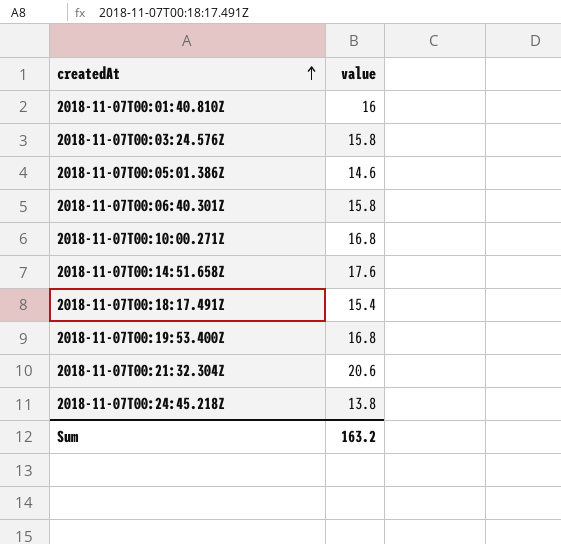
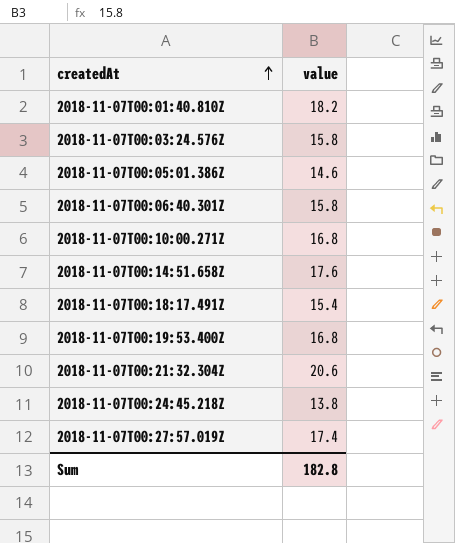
2018-11-07T00:01:40.810Z | value: 16 -> 18.2
row 2018-11-07T00:27:57.019Z: none -> 17.4
Sum | value: 163.2 -> 182.8

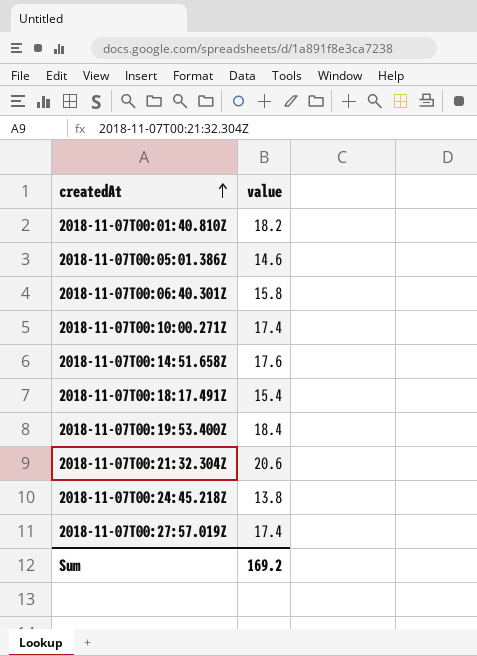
row 2018-11-07T00:03:24.576Z: 15.8 -> none
2018-11-07T00:10:00.271Z | value: 16.8 -> 17.4
2018-11-07T00:19:53.400Z | value: 16.8 -> 18.4
Sum | value: 182.8 -> 169.2

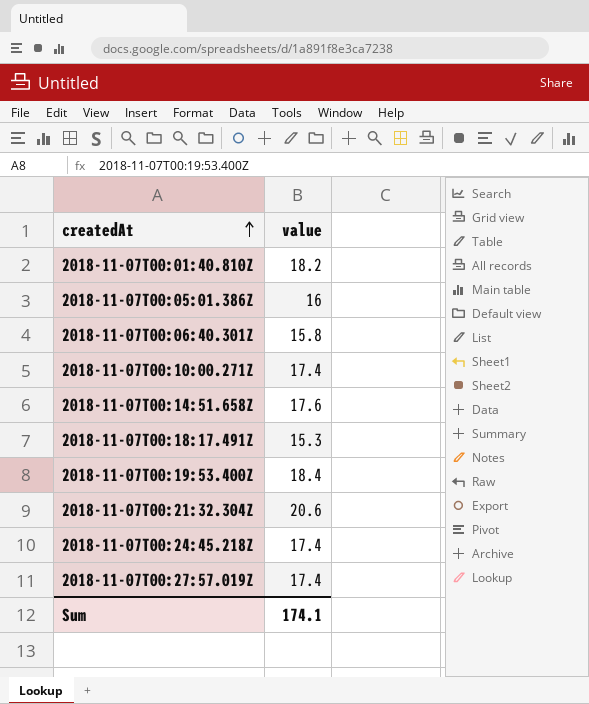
2018-11-07T00:05:01.386Z | value: 14.6 -> 16
2018-11-07T00:18:17.491Z | value: 15.4 -> 15.3
2018-11-07T00:24:45.218Z | value: 13.8 -> 17.4
Sum | value: 169.2 -> 174.1

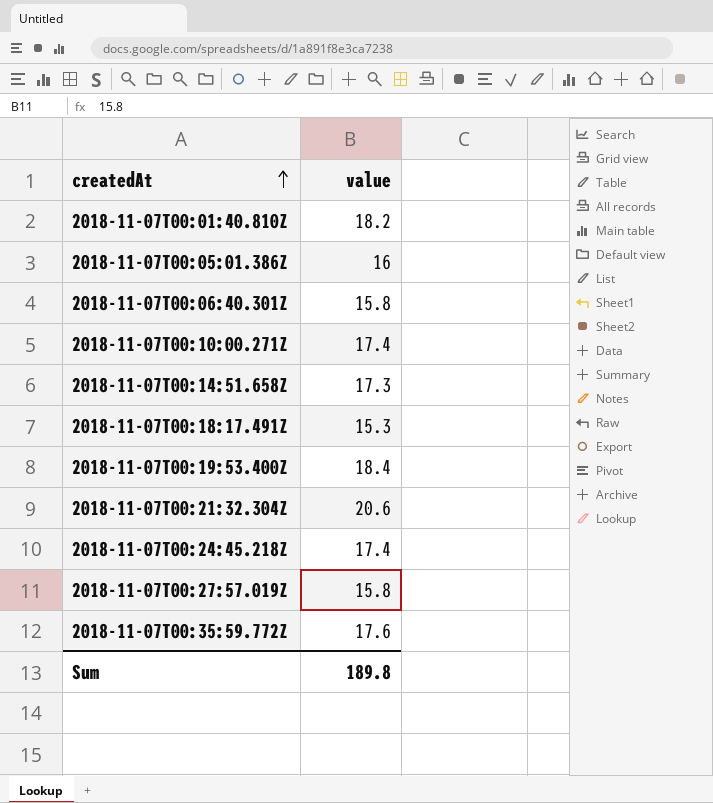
2018-11-07T00:14:51.658Z | value: 17.6 -> 17.3
2018-11-07T00:27:57.019Z | value: 17.4 -> 15.8
row 2018-11-07T00:35:59.772Z: none -> 17.6
Sum | value: 174.1 -> 189.8

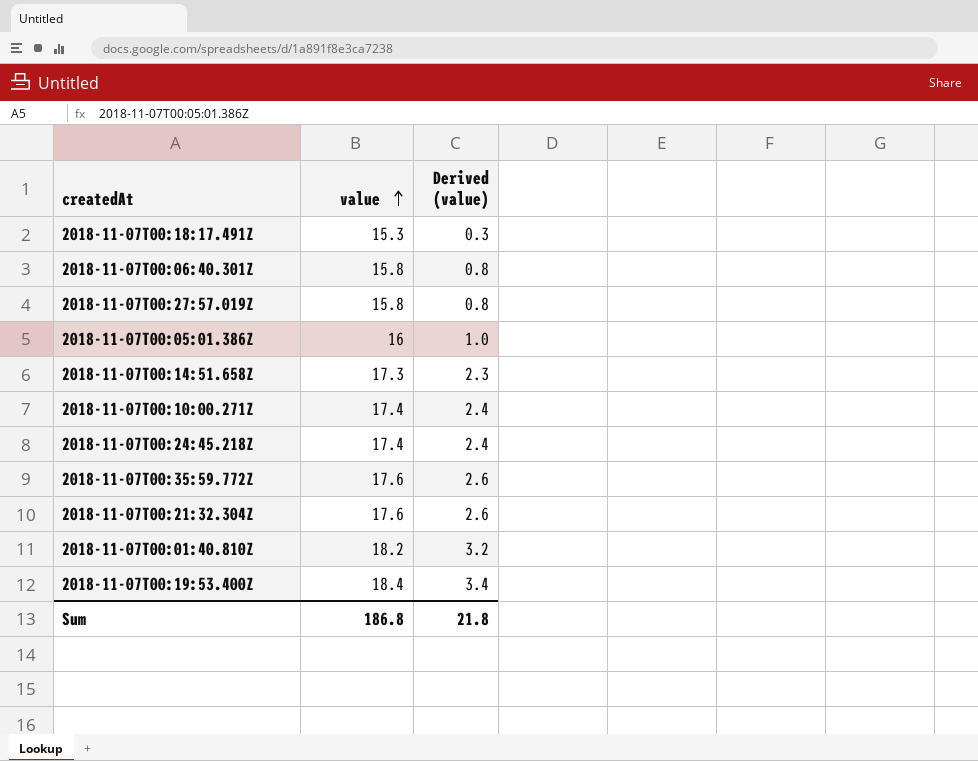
row order: createdAt ascending -> value ascending
column Derived (value) | formula: none -> [value] - 15
2018-11-07T00:21:32.304Z | value: 20.6 -> 17.6
Sum | value: 189.8 -> 186.8

